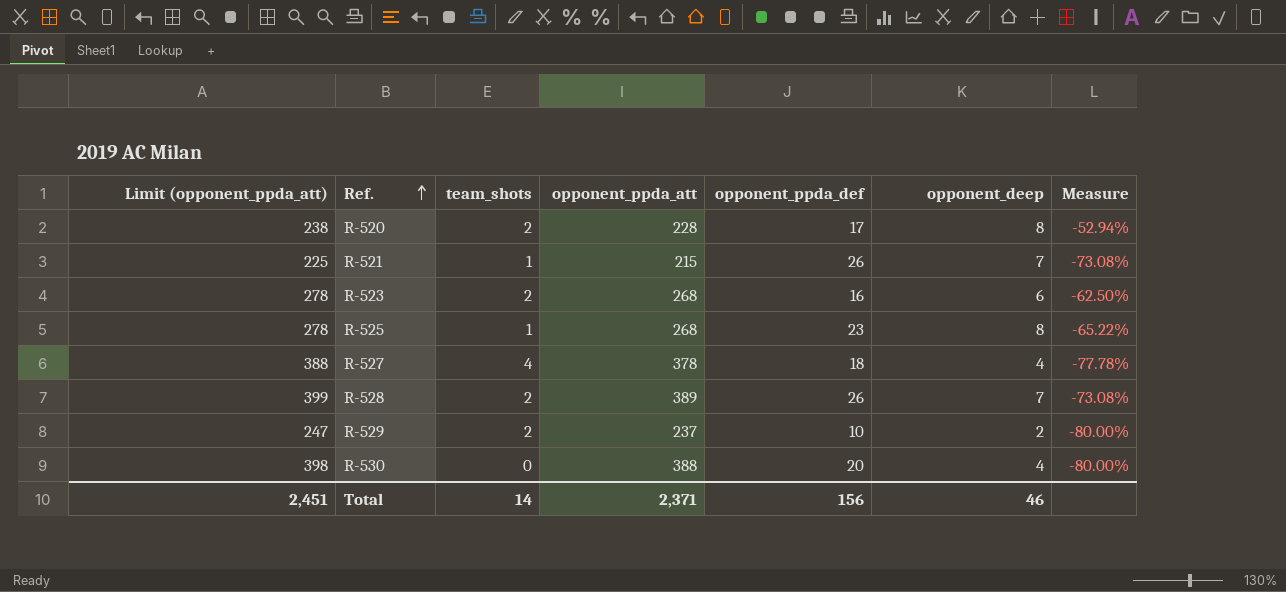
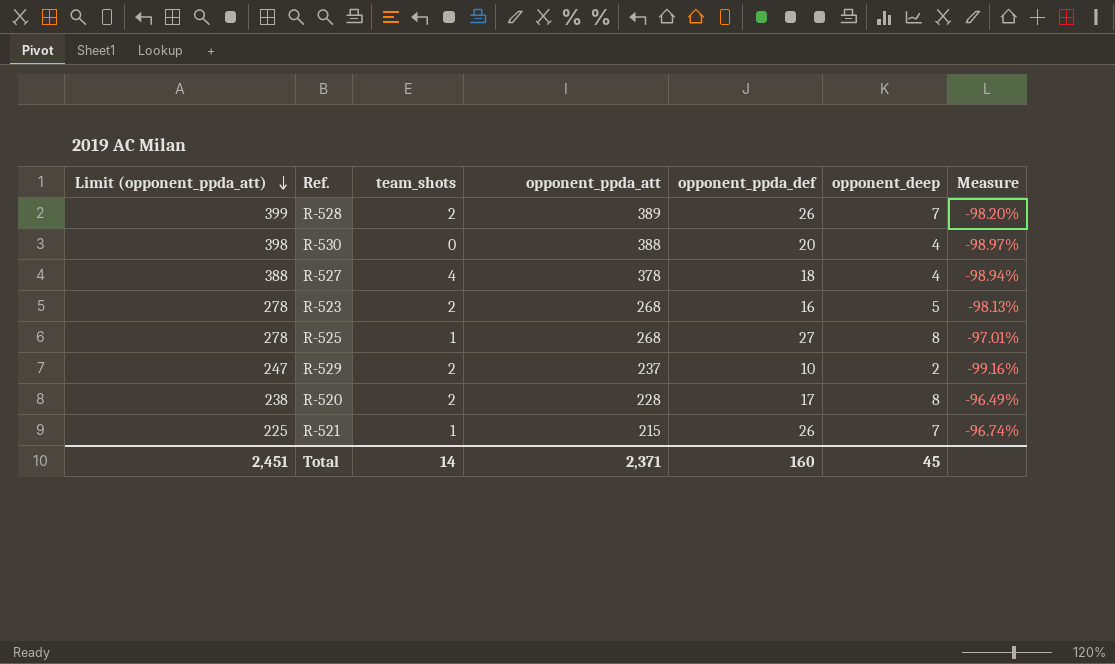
row order: Ref. ascending -> Limit (opponent_ppda_att) descending
column Measure | formula: ([opponent_deep] - [opponent_ppda_def]) / [opponent_ppda_def] -> ([opponent_deep] - [opponent_ppda_att]) / [opponent_ppda_att]
R-523 | opponent_deep: 6 -> 5
R-525 | opponent_ppda_def: 23 -> 27
Total | opponent_ppda_def: 156 -> 160
Total | opponent_deep: 46 -> 45

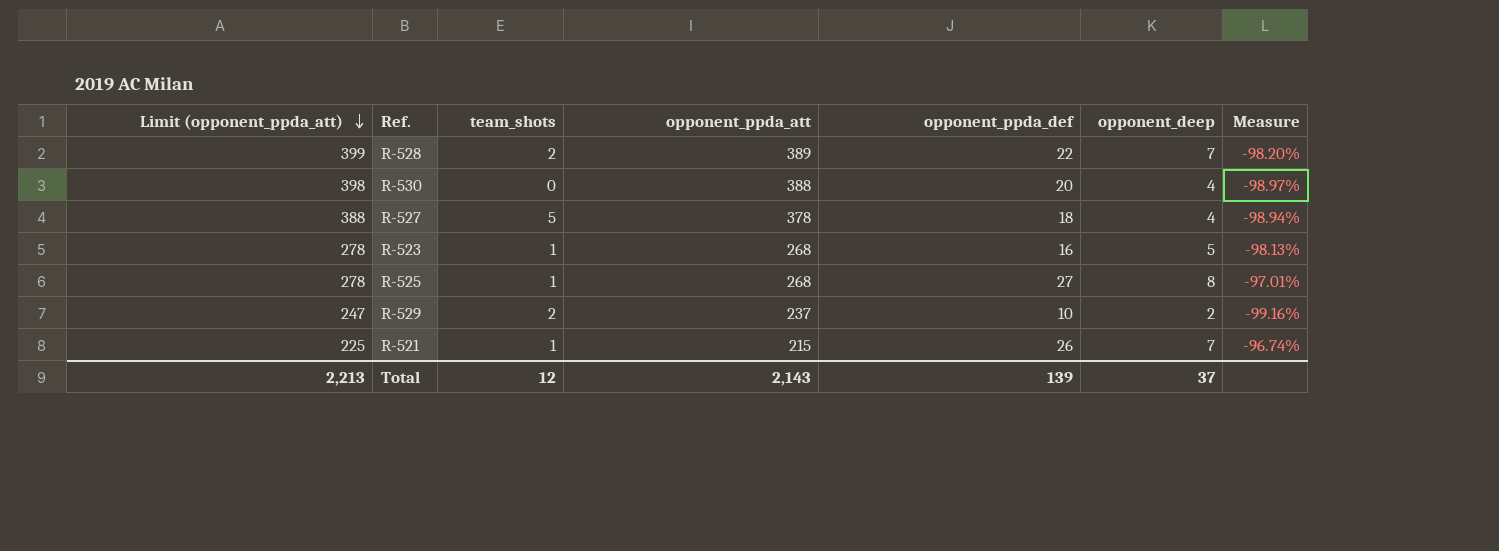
row R-520: 238 | 2 | 228 | 17 | 8 | -96.49% -> none
R-528 | opponent_ppda_def: 26 -> 22
R-527 | team_shots: 4 -> 5
R-523 | team_shots: 2 -> 1
Total | Limit (opponent_ppda_att): 2,451 -> 2,213
Total | team_shots: 14 -> 12
Total | opponent_ppda_att: 2,371 -> 2,143
Total | opponent_ppda_def: 160 -> 139
Total | opponent_deep: 45 -> 37

